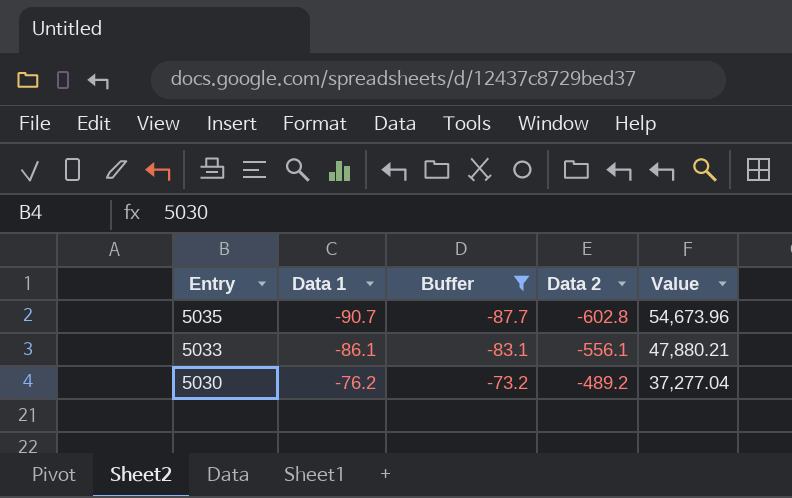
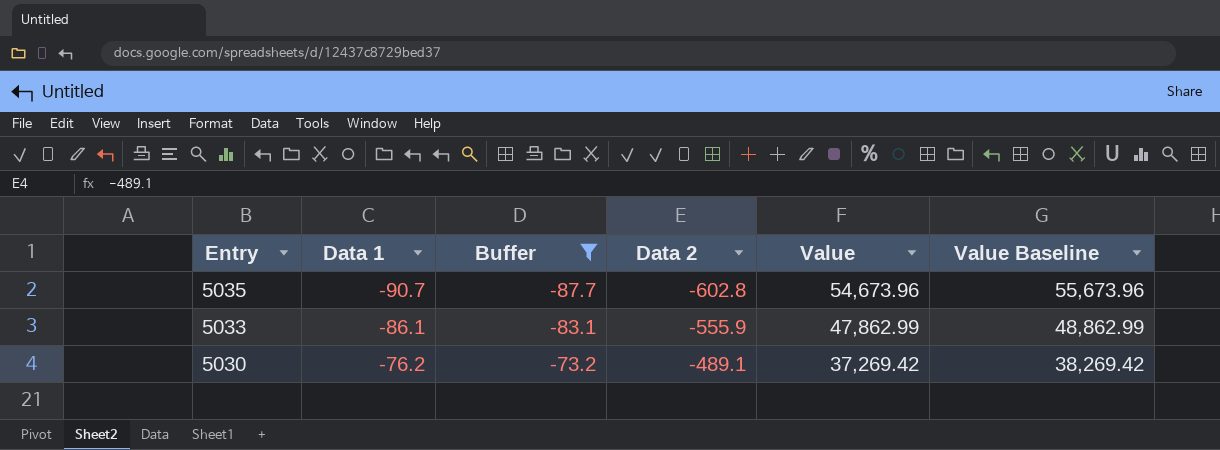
column Value Baseline | formula: none -> [Value] + 1000
5033 | Data 2: -556.1 -> -555.9
5033 | Value: 47,880.21 -> 47,862.99
5030 | Data 2: -489.2 -> -489.1
5030 | Value: 37,277.04 -> 37,269.42

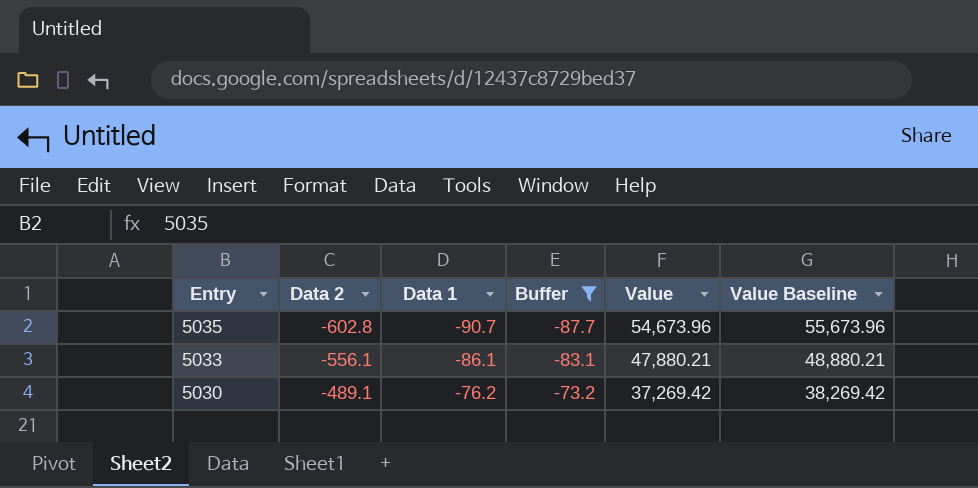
column Data 2 | position: 4 -> 2
5033 | Data 2: -555.9 -> -556.1
5033 | Value: 47,862.99 -> 47,880.21
5033 | Value Baseline: 48,862.99 -> 48,880.21

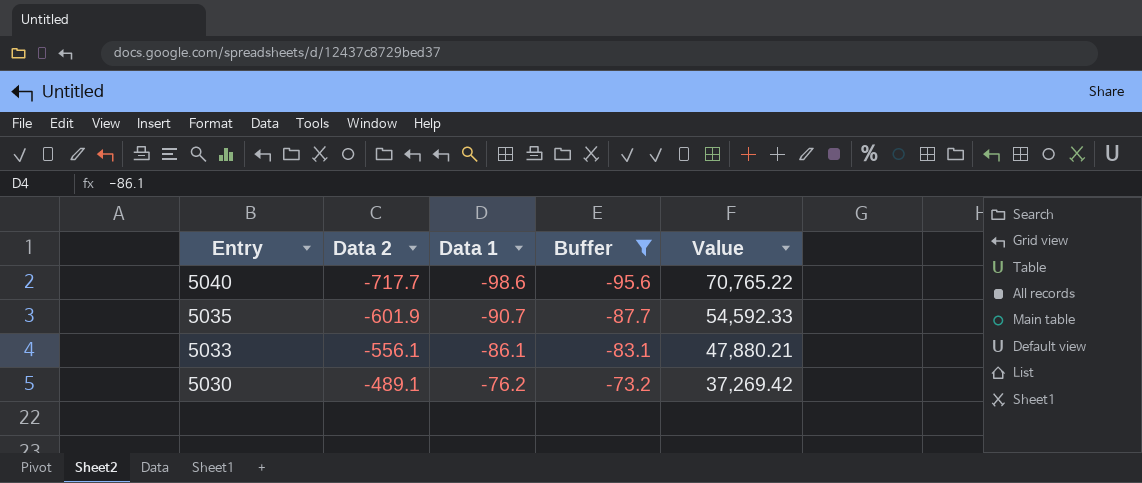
column Value Baseline | formula: [Value] + 1000 -> none
row 5040: none -> -717.7 | -98.6 | -95.6 | 70,765.22
5035 | Data 2: -602.8 -> -601.9
5035 | Value: 54,673.96 -> 54,592.33

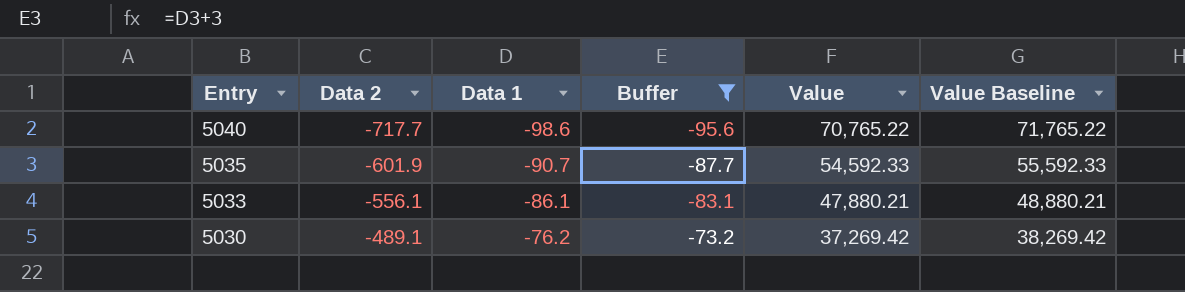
column Value Baseline | formula: none -> [Value] + 1000

